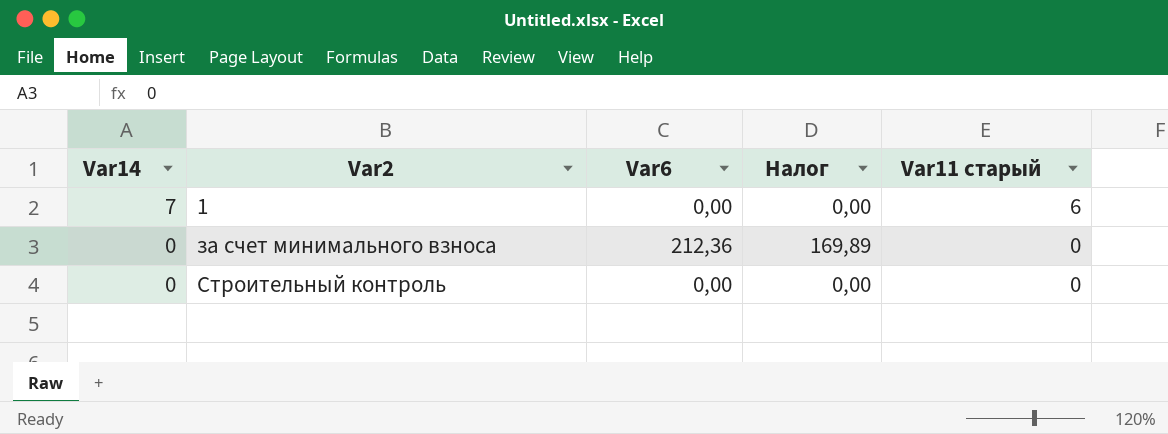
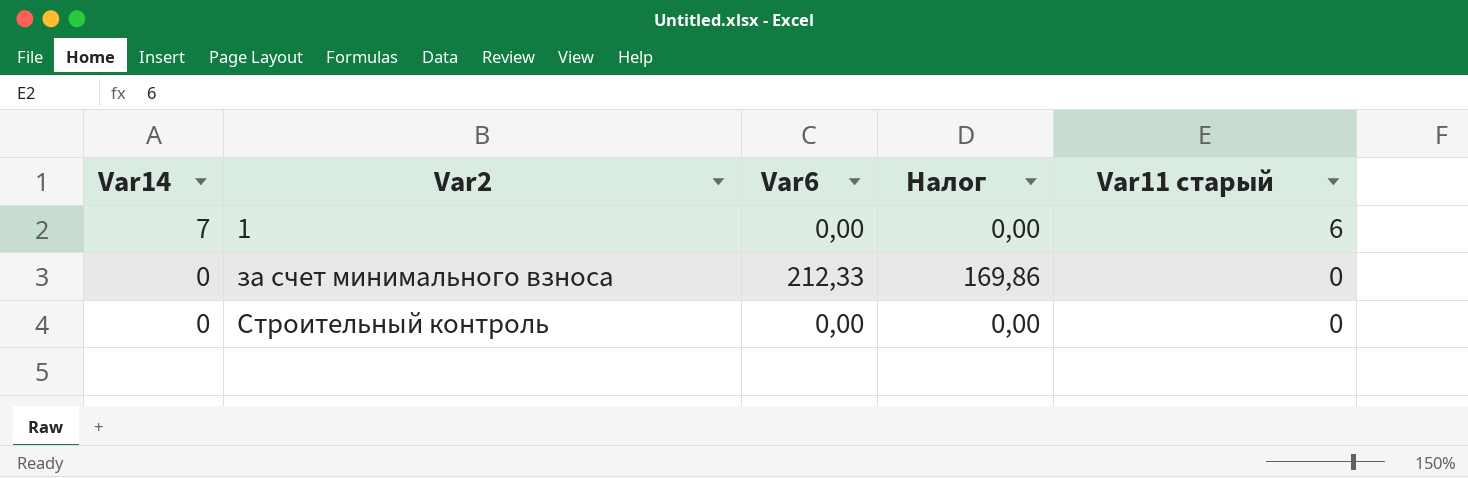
за счет минимального взноса | Var6: 212,36 -> 212,33
за счет минимального взноса | Налог: 169,89 -> 169,86

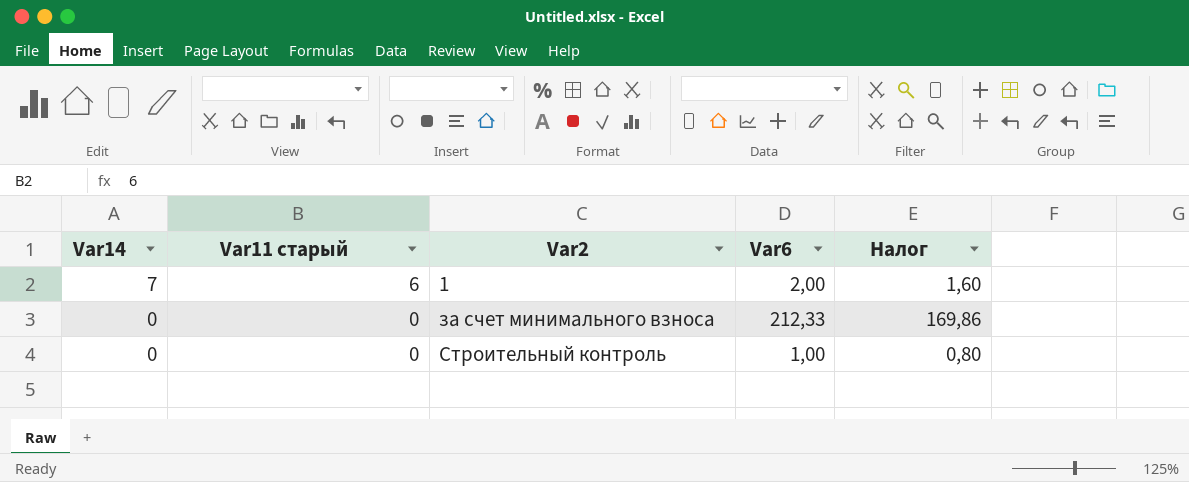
column Var11 старый | position: 5 -> 2
1 | Var6: 0,00 -> 2,00
1 | Налог: 0,00 -> 1,60
Строительный контроль | Var6: 0,00 -> 1,00
Строительный контроль | Налог: 0,00 -> 0,80

